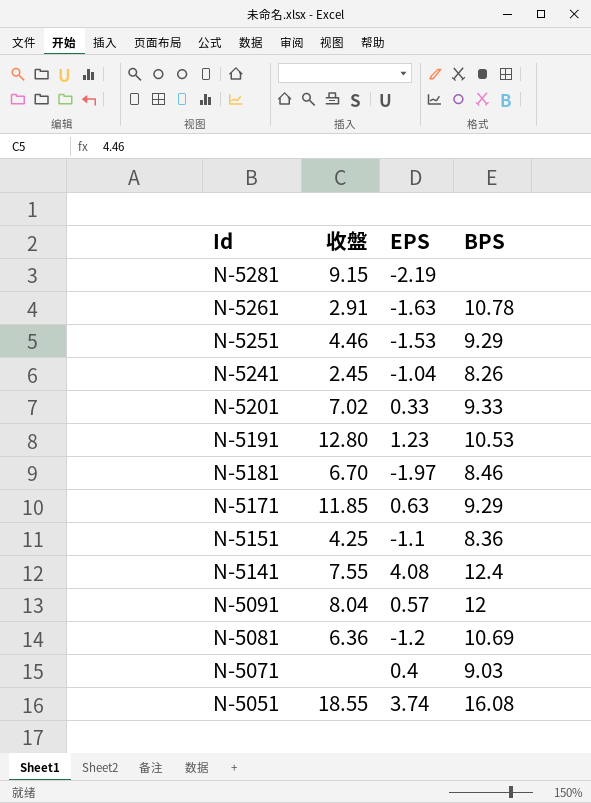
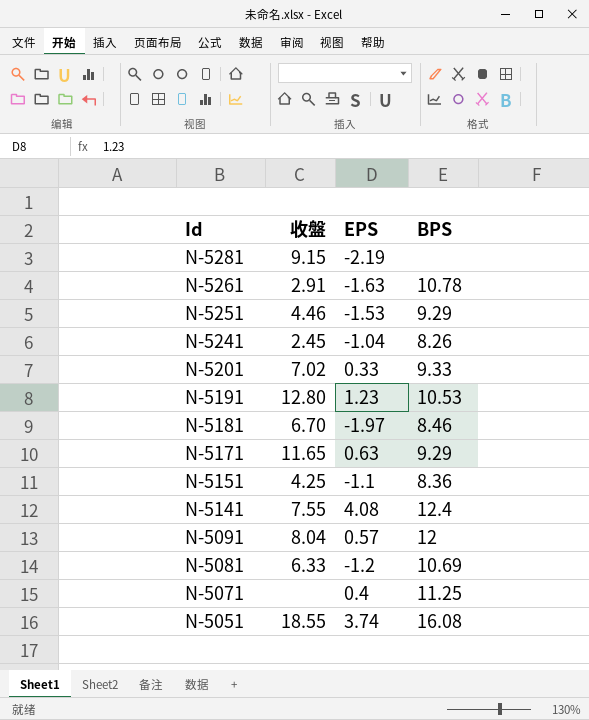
N-5171 | 收盤: 11.85 -> 11.65
N-5081 | 收盤: 6.36 -> 6.33
N-5071 | BPS: 9.03 -> 11.25

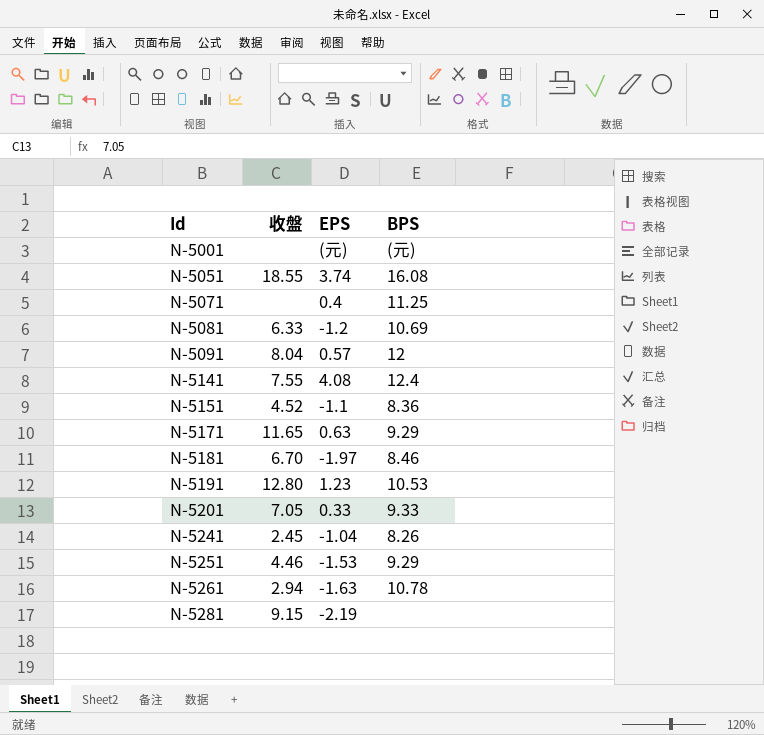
row order: Id descending -> Id ascending
row N-5001: none -> none | (元) | (元)
N-5151 | 收盤: 4.25 -> 4.52
N-5201 | 收盤: 7.02 -> 7.05
N-5261 | 收盤: 2.91 -> 2.94

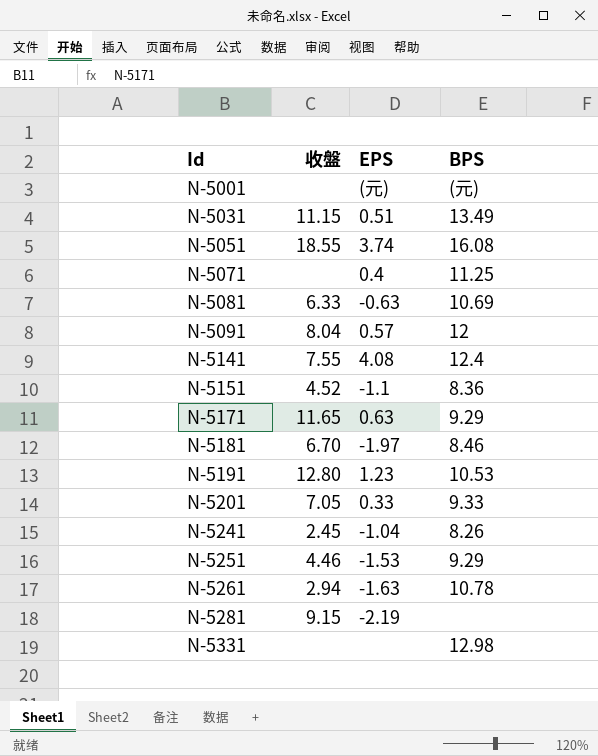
row N-5031: none -> 11.15 | 0.51 | 13.49
N-5081 | EPS: -1.2 -> -0.63
row N-5331: none -> none | none | 12.98

